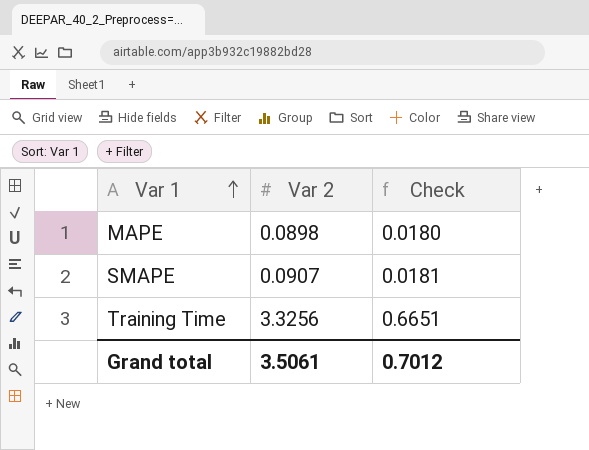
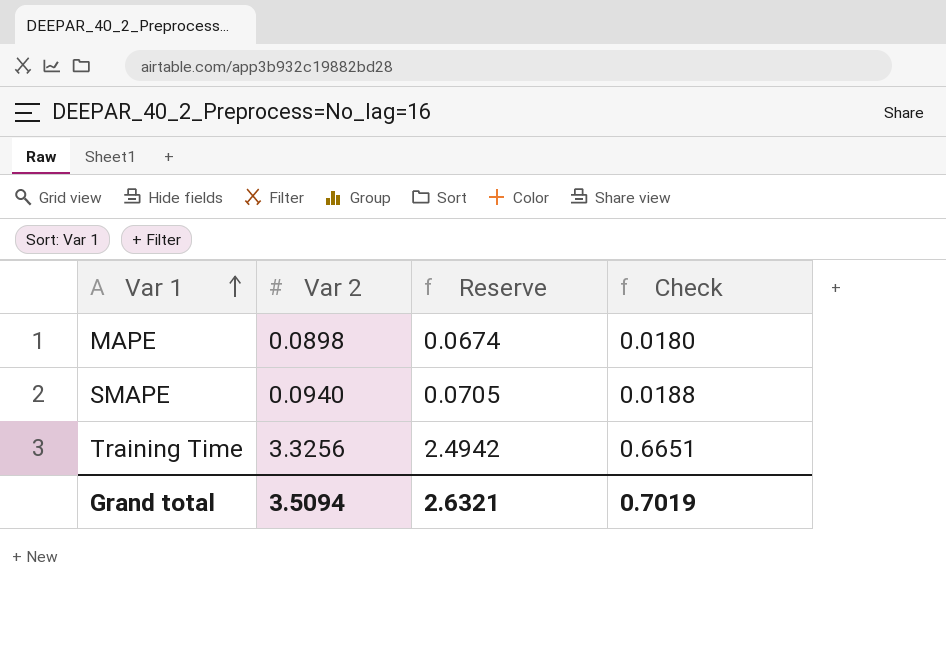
column Reserve | formula: none -> [Var 2] * 0.75
SMAPE | Var 2: 0.0907 -> 0.0940
SMAPE | Check: 0.0181 -> 0.0188
Grand total | Var 2: 3.5061 -> 3.5094
Grand total | Check: 0.7012 -> 0.7019

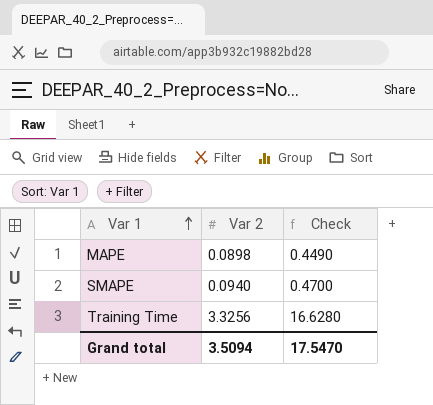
column Reserve | formula: [Var 2] * 0.75 -> none
column Check | formula: [Var 2] * 0.2 -> [Var 2] * 5
Grand total | Check: 0.7019 -> 17.5470

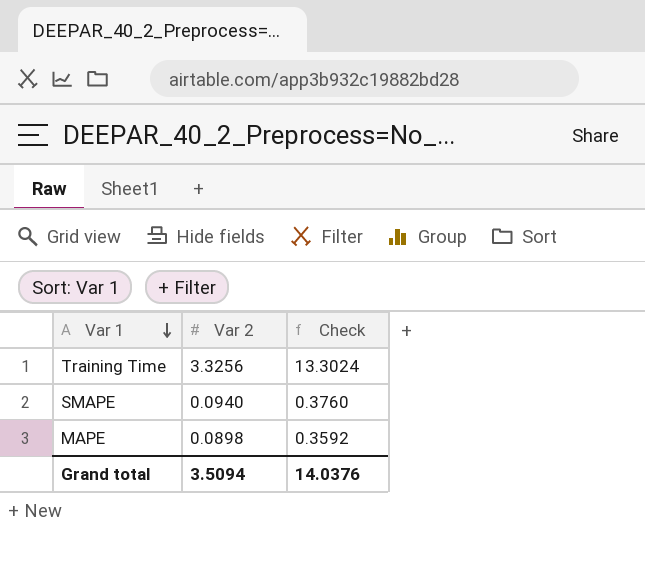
row order: Var 1 ascending -> Var 1 descending
column Check | formula: [Var 2] * 5 -> [Var 2] * 4
Grand total | Check: 17.5470 -> 14.0376

